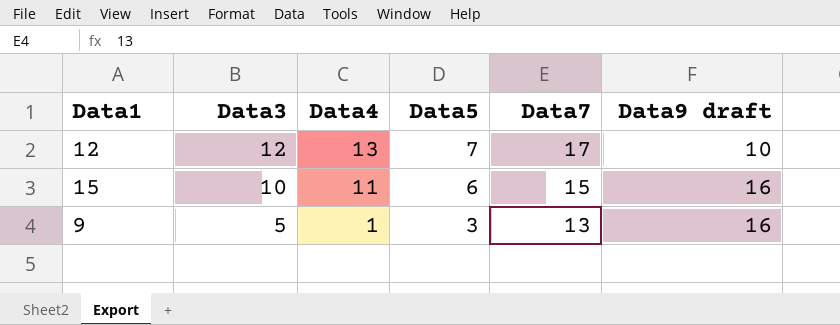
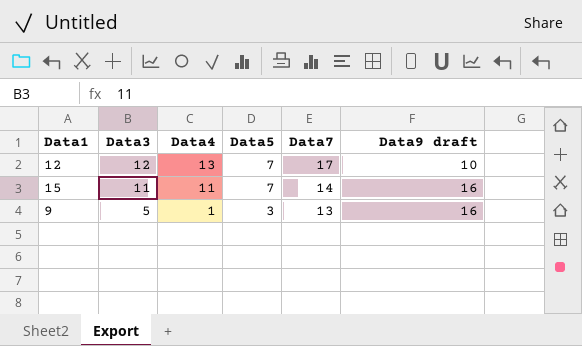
15 | Data3: 10 -> 11
15 | Data5: 6 -> 7
15 | Data7: 15 -> 14

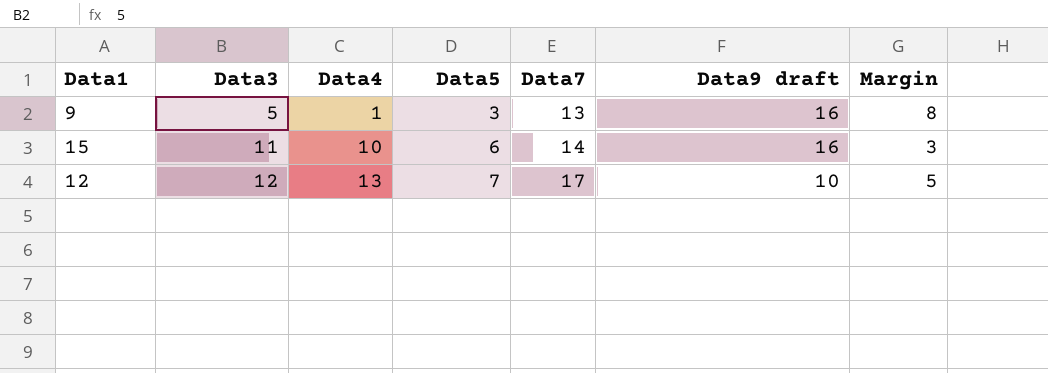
row order: Data3 descending -> Data3 ascending
column Margin | formula: none -> [Data7] - [Data3]
15 | Data4: 11 -> 10
15 | Data5: 7 -> 6

